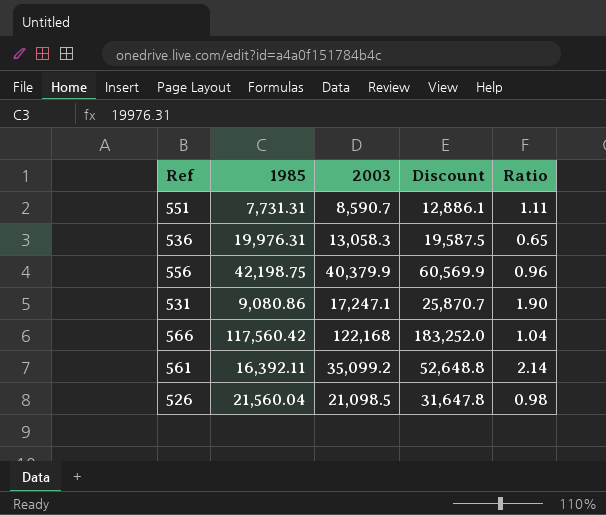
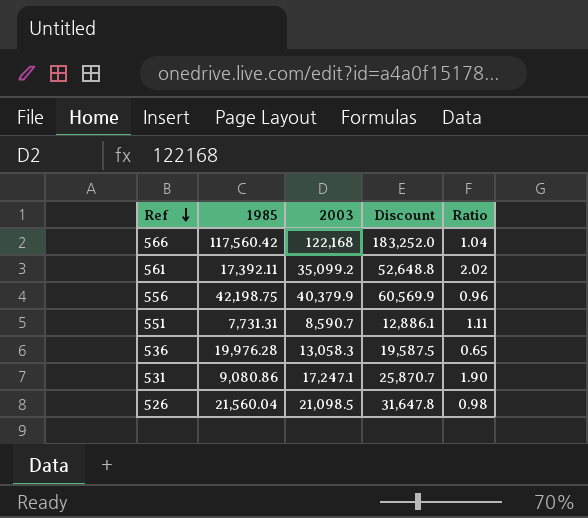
row order: none -> Ref descending
561 | 1985: 16,392.11 -> 17,392.11
561 | Ratio: 2.14 -> 2.02
536 | 1985: 19,976.31 -> 19,976.28

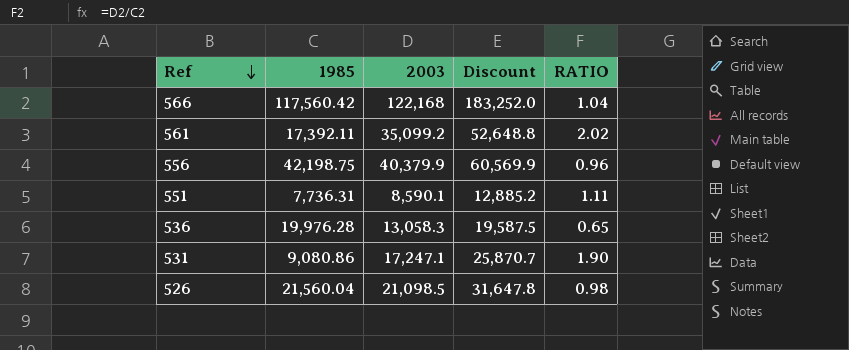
column name: Ratio -> RATIO
551 | 1985: 7,731.31 -> 7,736.31
551 | 2003: 8,590.7 -> 8,590.1
551 | Discount: 12,886.1 -> 12,885.2

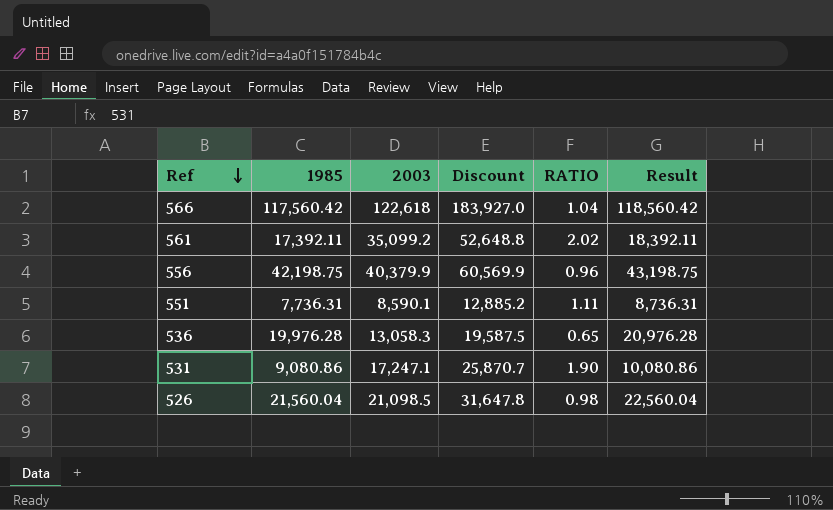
column Result | formula: none -> [1985] + 1000
566 | 2003: 122,168 -> 122,618
566 | Discount: 183,252.0 -> 183,927.0

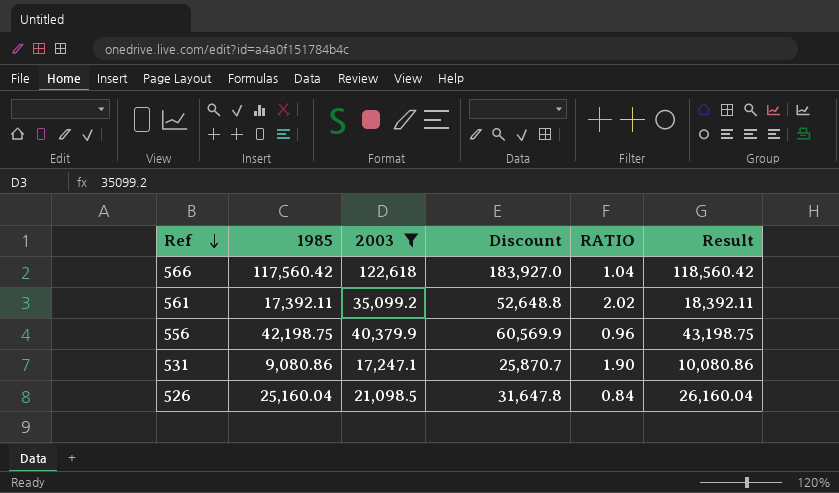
filter: none -> 2003 >= 17,247.1
526 | 1985: 21,560.04 -> 25,160.04
526 | RATIO: 0.98 -> 0.84
526 | Result: 22,560.04 -> 26,160.04

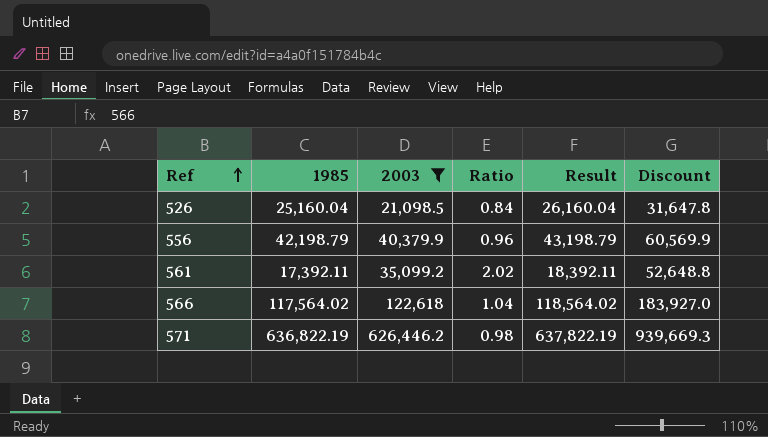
row order: Ref descending -> Ref ascending
column name: RATIO -> Ratio
column Discount | position: 4 -> 6
row 531: 9,080.86 | 17,247.1 | 25,870.7 | 1.90 | 10,080.86 -> none
556 | 1985: 42,198.75 -> 42,198.79
556 | Result: 43,198.75 -> 43,198.79
566 | 1985: 117,560.42 -> 117,564.02
566 | Result: 118,560.42 -> 118,564.02
row 571: none -> 636,822.19 | 626,446.2 | 0.98 | 637,822.19 | 939,669.3

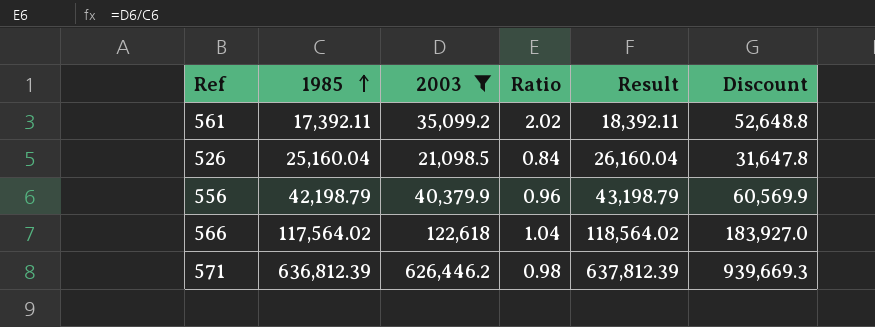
row order: Ref ascending -> 1985 ascending
571 | 1985: 636,822.19 -> 636,812.39
571 | Result: 637,822.19 -> 637,812.39

